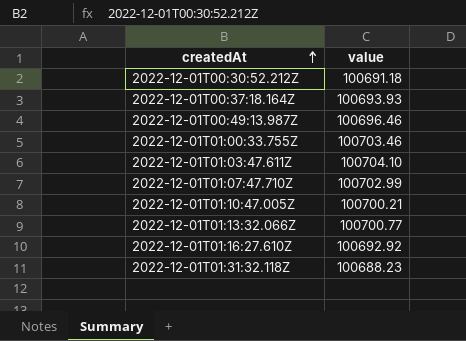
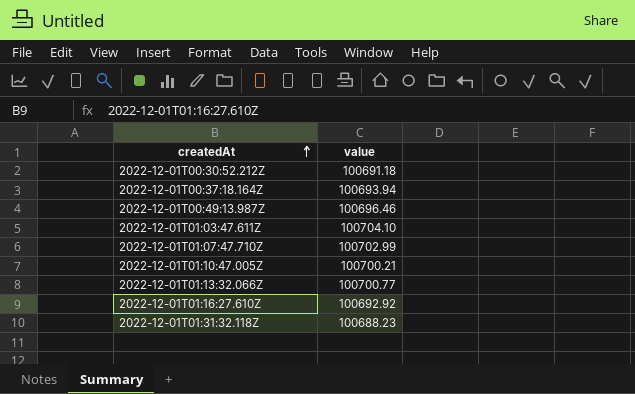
row 2022-12-01T01:00:33.755Z: 100703.46 -> none
2022-12-01T00:37:18.164Z | value: 100693.93 -> 100693.94

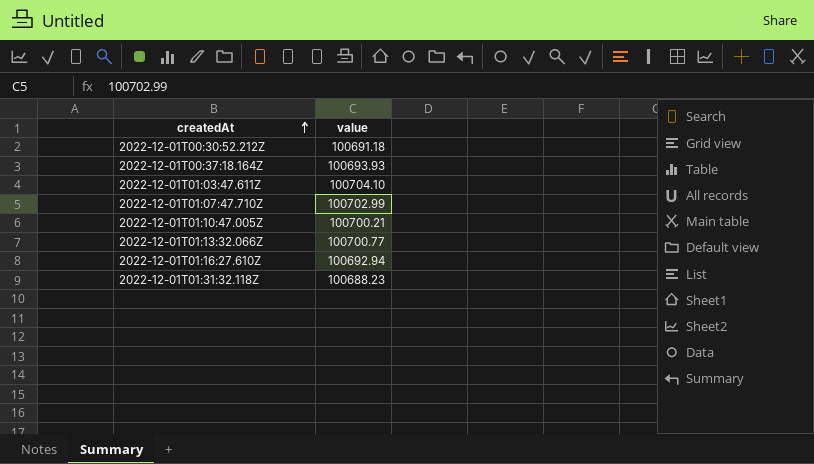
row 2022-12-01T00:49:13.987Z: 100696.46 -> none
2022-12-01T00:37:18.164Z | value: 100693.94 -> 100693.93
2022-12-01T01:16:27.610Z | value: 100692.92 -> 100692.94

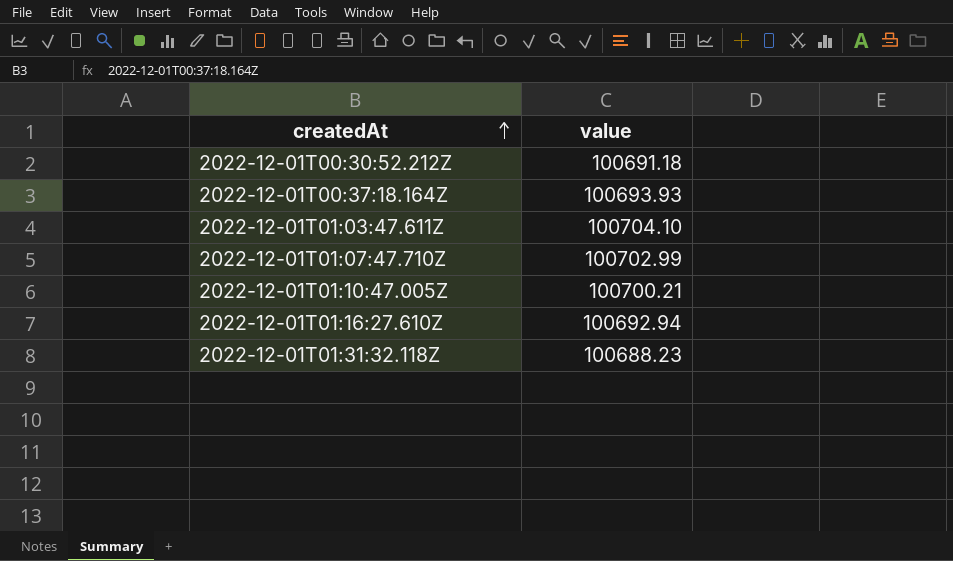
row 2022-12-01T01:13:32.066Z: 100700.77 -> none

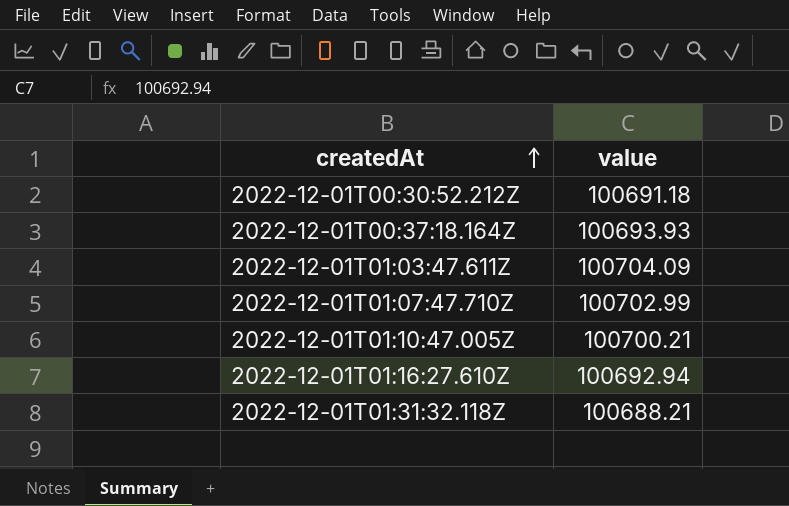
2022-12-01T01:03:47.611Z | value: 100704.10 -> 100704.09
2022-12-01T01:31:32.118Z | value: 100688.23 -> 100688.21

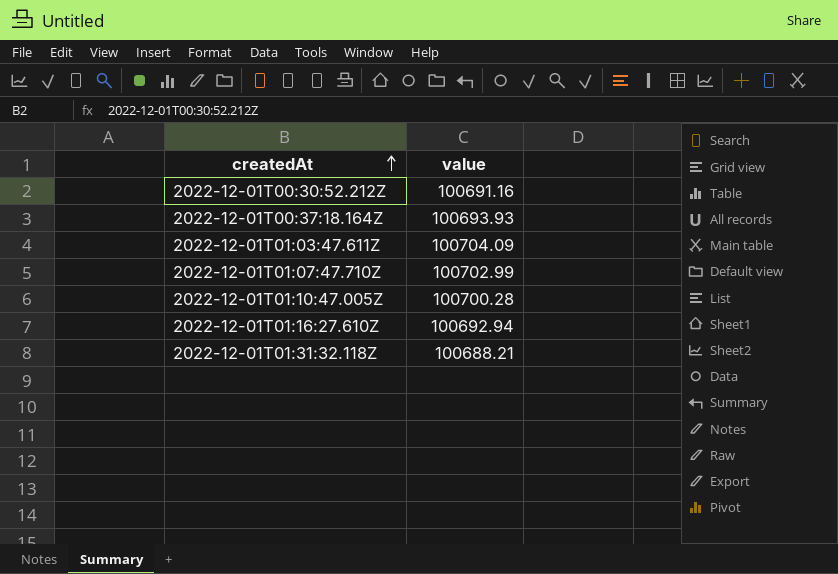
2022-12-01T00:30:52.212Z | value: 100691.18 -> 100691.16
2022-12-01T01:10:47.005Z | value: 100700.21 -> 100700.28

